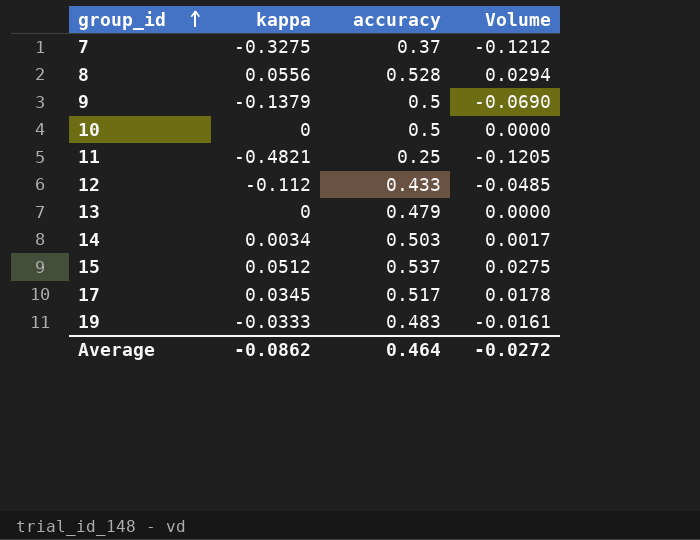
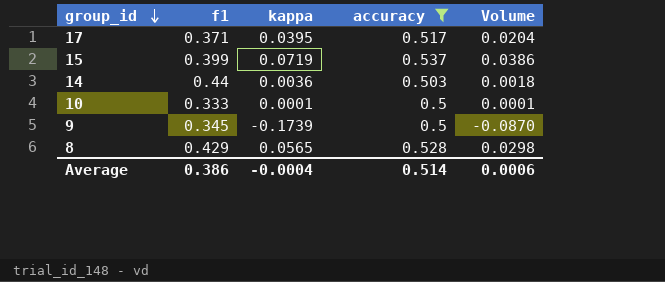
filter: none -> accuracy >= 0.5
row order: group_id ascending -> group_id descending
column f1 | position: none -> 2
17 | kappa: 0.0345 -> 0.0395
17 | Volume: 0.0178 -> 0.0204
15 | kappa: 0.0512 -> 0.0719
15 | Volume: 0.0275 -> 0.0386
14 | kappa: 0.0034 -> 0.0036
14 | Volume: 0.0017 -> 0.0018
10 | kappa: 0 -> 0.0001
10 | Volume: 0.0000 -> 0.0001
9 | kappa: -0.1379 -> -0.1739
9 | Volume: -0.0690 -> -0.0870
8 | kappa: 0.0556 -> 0.0565
8 | Volume: 0.0294 -> 0.0298
Average | kappa: -0.0862 -> -0.0004
Average | accuracy: 0.464 -> 0.514
Average | Volume: -0.0272 -> 0.0006

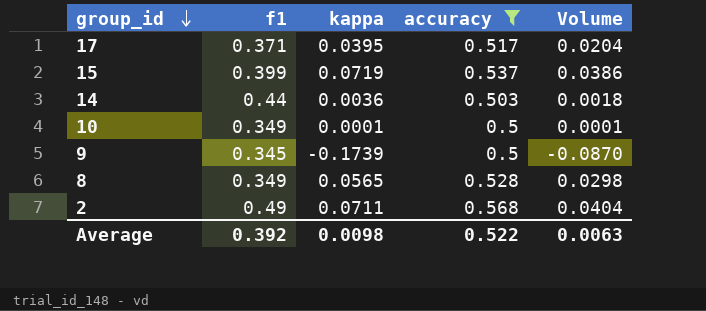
10 | f1: 0.333 -> 0.349
8 | f1: 0.429 -> 0.349
row 2: none -> 0.49 | 0.0711 | 0.568 | 0.0404
Average | f1: 0.386 -> 0.392
Average | kappa: -0.0004 -> 0.0098
Average | accuracy: 0.514 -> 0.522
Average | Volume: 0.0006 -> 0.0063

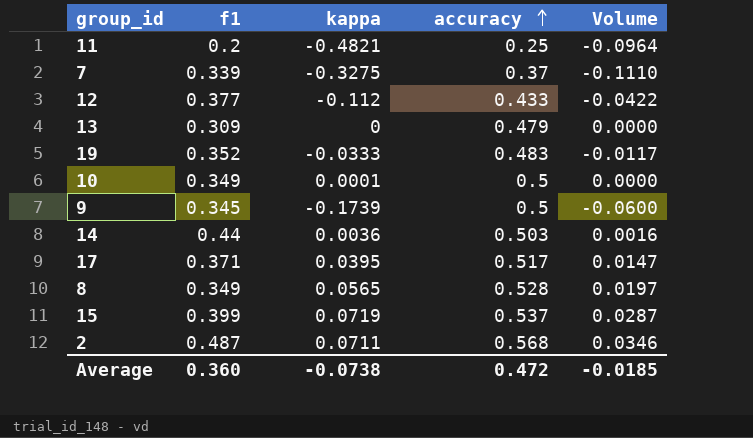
filter: accuracy >= 0.5 -> none
row order: group_id descending -> accuracy ascending
column Volume | formula: [kappa] * [accuracy] -> [f1] * [kappa]
2 | f1: 0.49 -> 0.487
Average | f1: 0.392 -> 0.360
Average | kappa: 0.0098 -> -0.0738
Average | accuracy: 0.522 -> 0.472
Average | Volume: 0.0063 -> -0.0185

